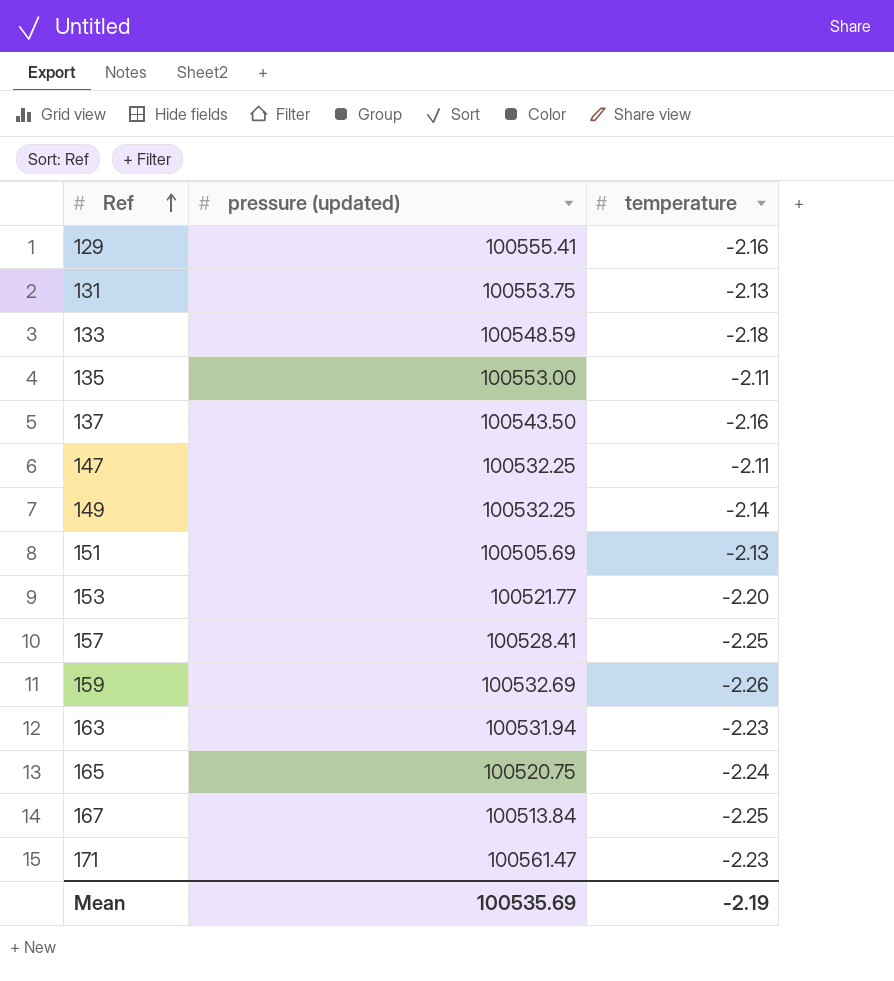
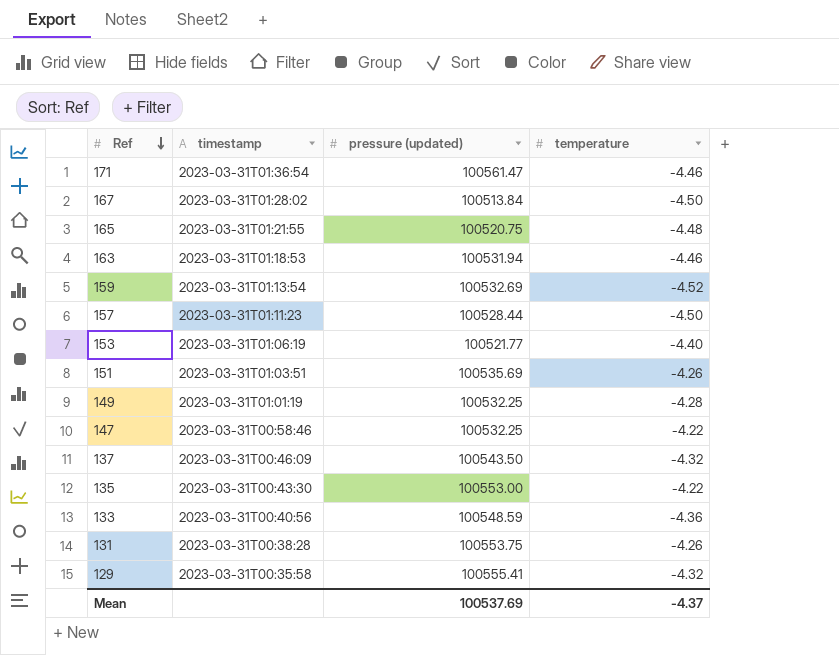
row order: Ref ascending -> Ref descending
column timestamp | position: none -> 2
171 | temperature: -2.23 -> -4.46
167 | temperature: -2.25 -> -4.50
165 | temperature: -2.24 -> -4.48
163 | temperature: -2.23 -> -4.46
159 | temperature: -2.26 -> -4.52
157 | pressure (updated): 100528.41 -> 100528.44
157 | temperature: -2.25 -> -4.50
153 | temperature: -2.20 -> -4.40
151 | pressure (updated): 100505.69 -> 100535.69
151 | temperature: -2.13 -> -4.26
149 | temperature: -2.14 -> -4.28
147 | temperature: -2.11 -> -4.22
137 | temperature: -2.16 -> -4.32
135 | temperature: -2.11 -> -4.22
133 | temperature: -2.18 -> -4.36
131 | temperature: -2.13 -> -4.26
129 | temperature: -2.16 -> -4.32
Mean | pressure (updated): 100535.69 -> 100537.69
Mean | temperature: -2.19 -> -4.37

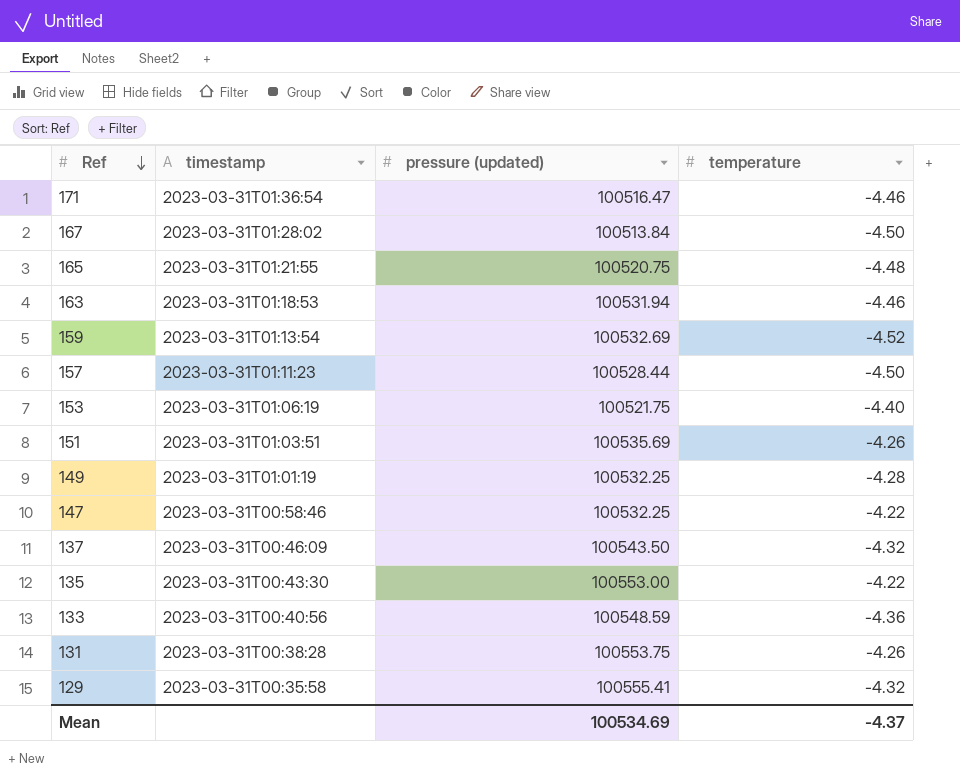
171 | pressure (updated): 100561.47 -> 100516.47
153 | pressure (updated): 100521.77 -> 100521.75
Mean | pressure (updated): 100537.69 -> 100534.69

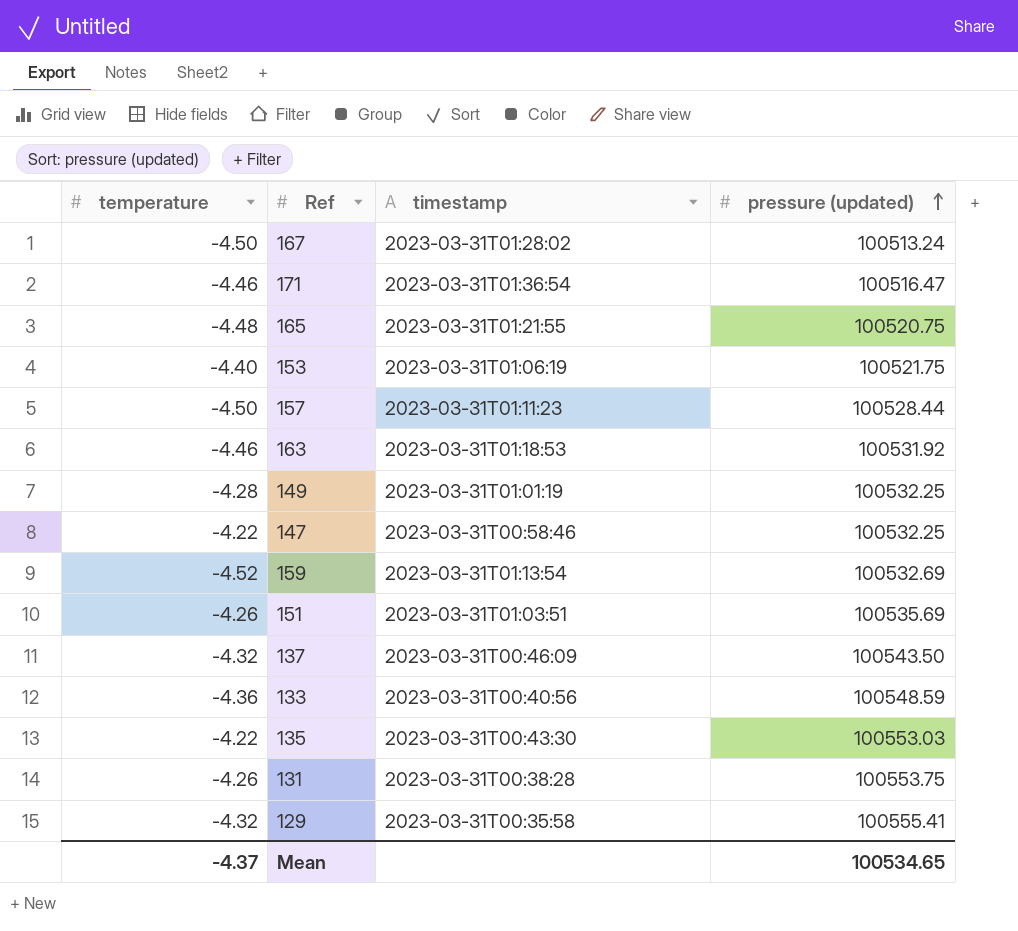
row order: Ref descending -> pressure (updated) ascending
column temperature | position: 4 -> 1
167 | pressure (updated): 100513.84 -> 100513.24
163 | pressure (updated): 100531.94 -> 100531.92
135 | pressure (updated): 100553.00 -> 100553.03
Mean | pressure (updated): 100534.69 -> 100534.65

